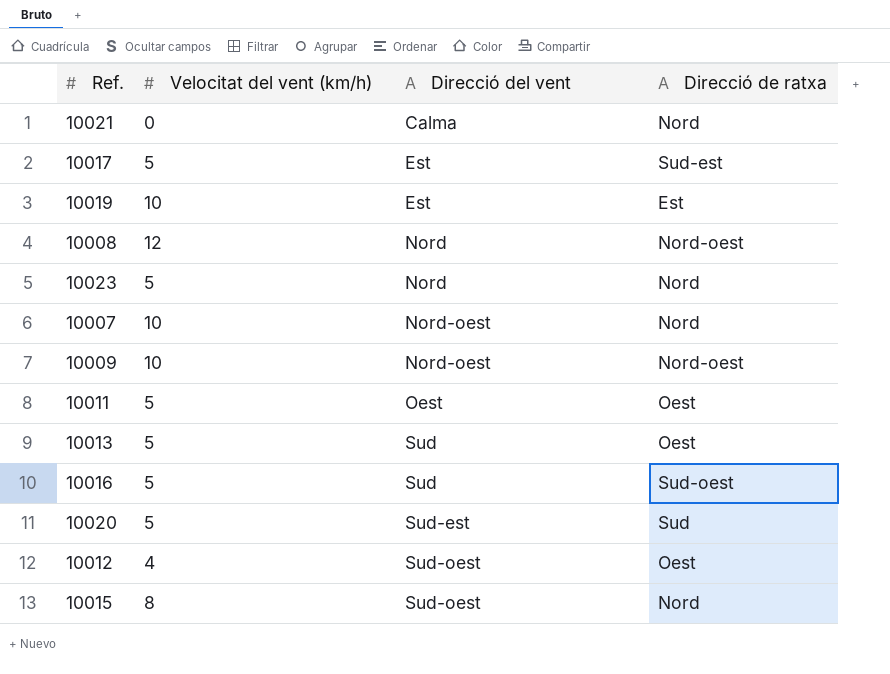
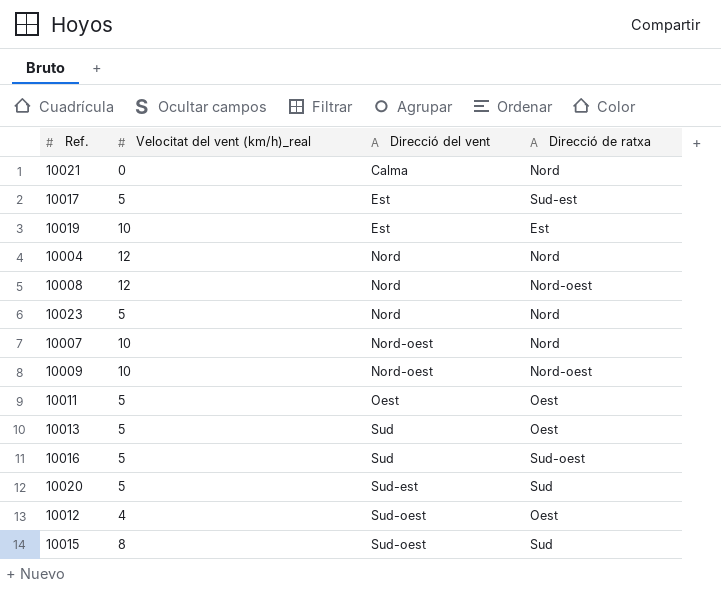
column name: Velocitat del vent (km/h) -> Velocitat del vent (km/h)_real
row 10004: none -> 12 | Nord | Nord
10015 | Direcció de ratxa: Nord -> Sud

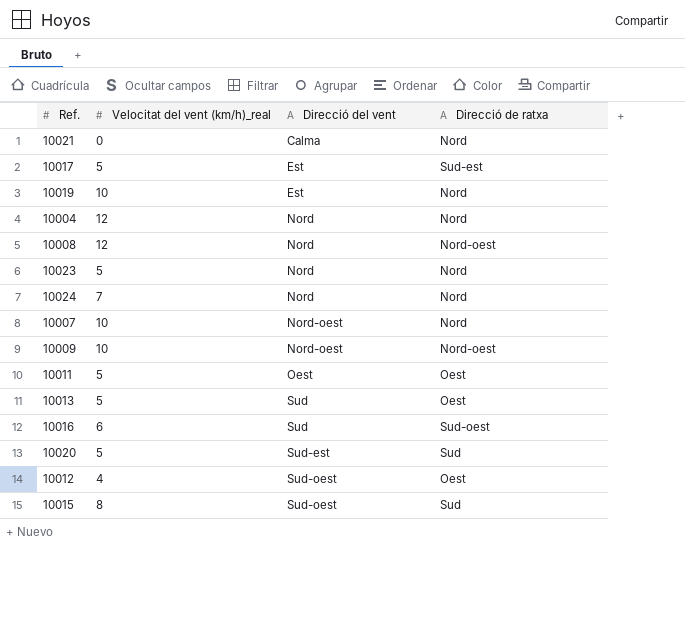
10019 | Direcció de ratxa: Est -> Nord
row 10024: none -> 7 | Nord | Nord
10016 | Velocitat del vent (km/h)_real: 5 -> 6

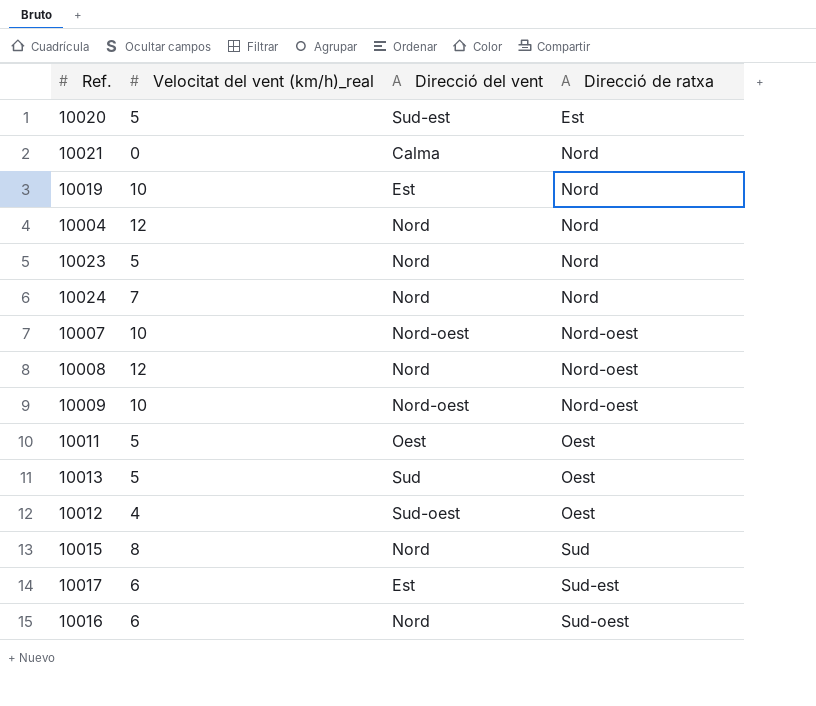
row order: Direcció del vent ascending -> Direcció de ratxa ascending
10020 | Direcció de ratxa: Sud -> Est
10007 | Direcció de ratxa: Nord -> Nord-oest
10015 | Direcció del vent: Sud-oest -> Nord
10017 | Velocitat del vent (km/h)_real: 5 -> 6
10016 | Direcció del vent: Sud -> Nord

